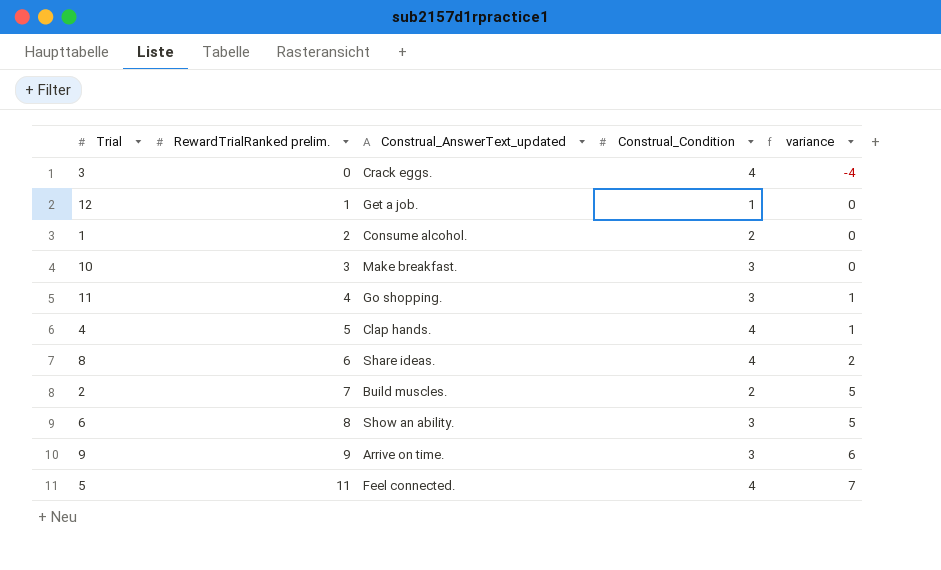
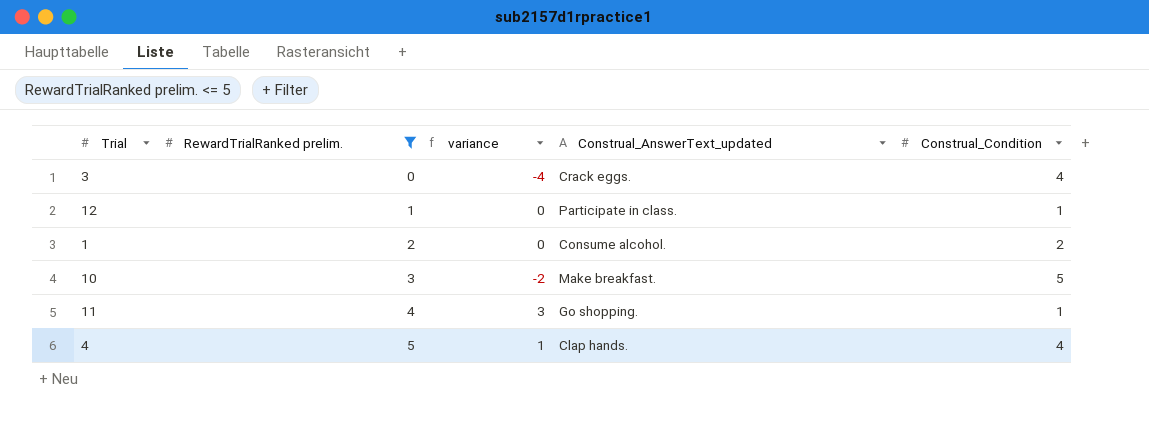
filter: none -> RewardTrialRanked prelim. <= 5
column variance | position: 5 -> 3
12 | Construal_AnswerText_updated: Get a job. -> Participate in class.
10 | variance: 0 -> -2
10 | Construal_Condition: 3 -> 5
11 | variance: 1 -> 3
11 | Construal_Condition: 3 -> 1

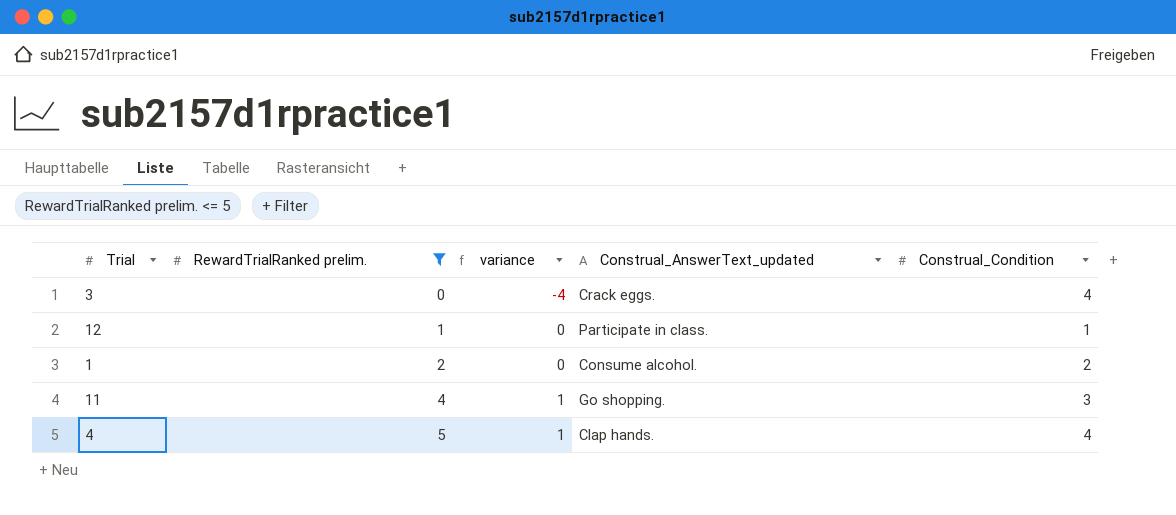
row 10: 3 | -2 | Make breakfast. | 5 -> none
11 | variance: 3 -> 1
11 | Construal_Condition: 1 -> 3

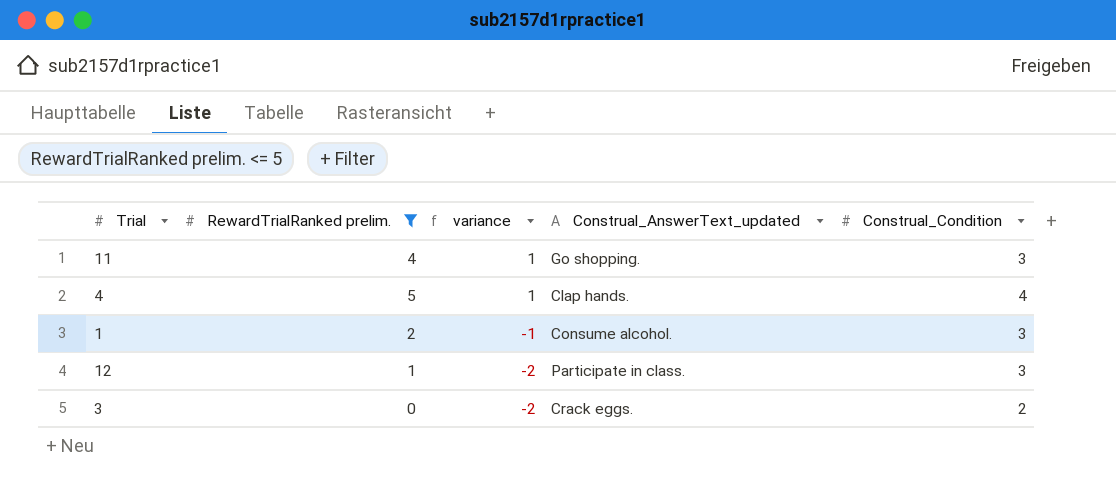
row order: RewardTrialRanked prelim. ascending -> variance descending
1 | variance: 0 -> -1
1 | Construal_Condition: 2 -> 3
12 | variance: 0 -> -2
12 | Construal_Condition: 1 -> 3
3 | variance: -4 -> -2
3 | Construal_Condition: 4 -> 2

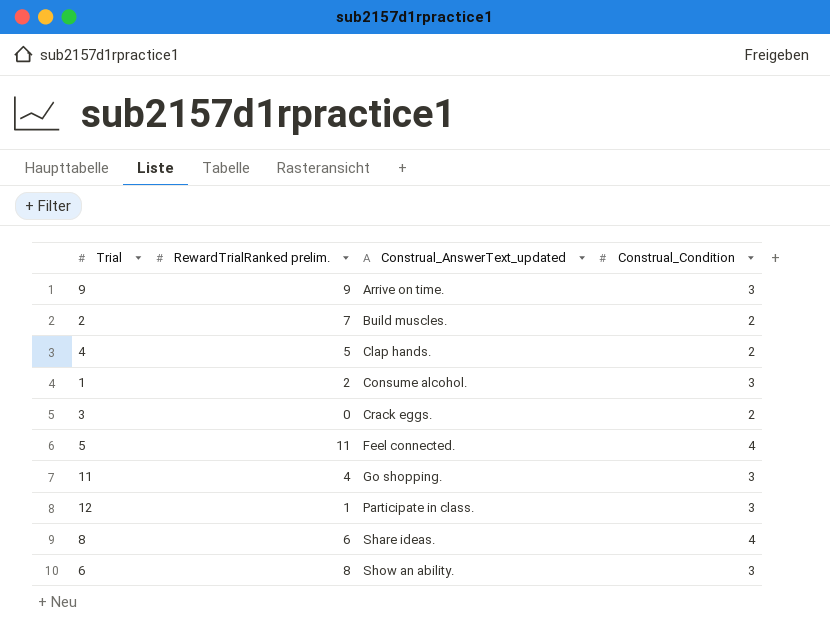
filter: RewardTrialRanked prelim. <= 5 -> none
row order: variance descending -> Construal_AnswerText_updated ascending
column variance | formula: [RewardTrialRanked prelim.] - [Construal_Condition] -> none
4 | Construal_Condition: 4 -> 2

